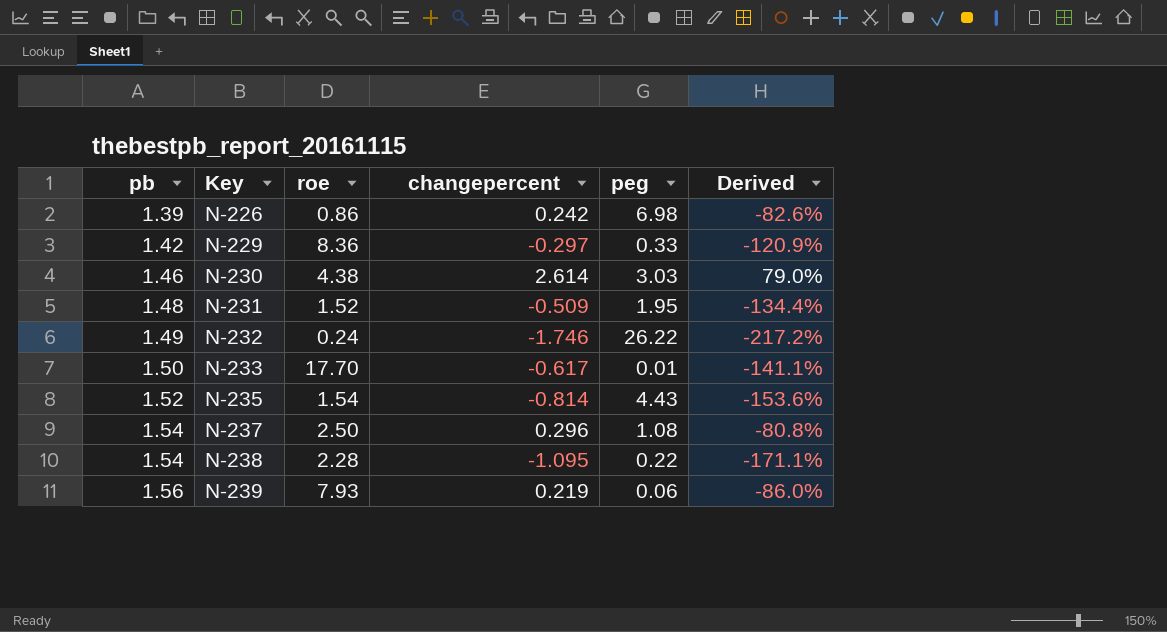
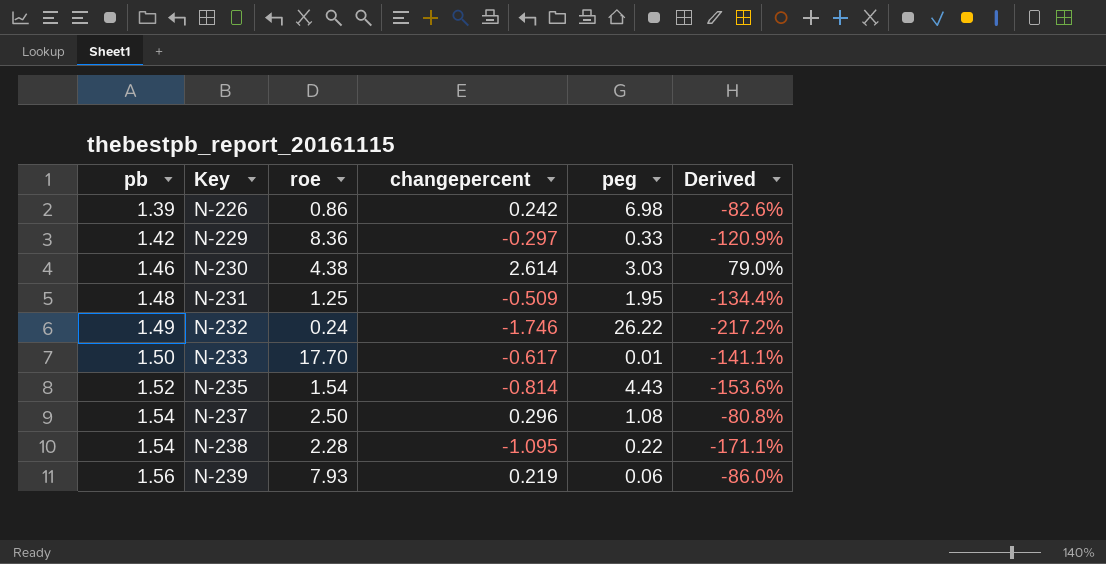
N-231 | roe: 1.52 -> 1.25

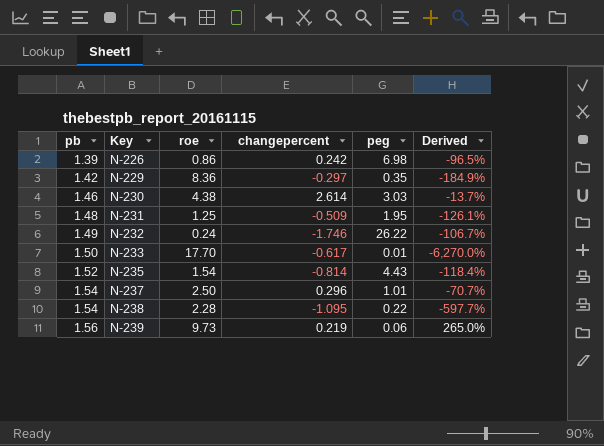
column Derived | formula: ([changepercent] - [pb]) / [pb] -> ([changepercent] - [peg]) / [peg]
N-229 | peg: 0.33 -> 0.35
N-237 | peg: 1.08 -> 1.01
N-239 | roe: 7.93 -> 9.73

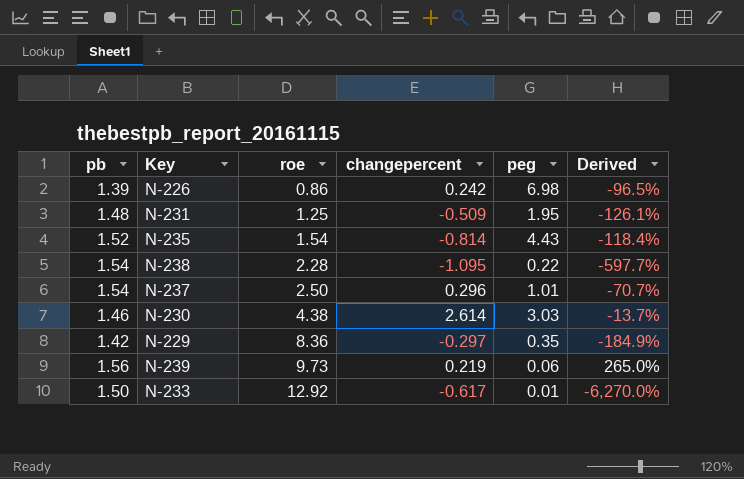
row order: pb ascending -> roe ascending
row N-232: 1.49 | 0.24 | -1.746 | 26.22 | -106.7% -> none
N-233 | roe: 17.70 -> 12.92

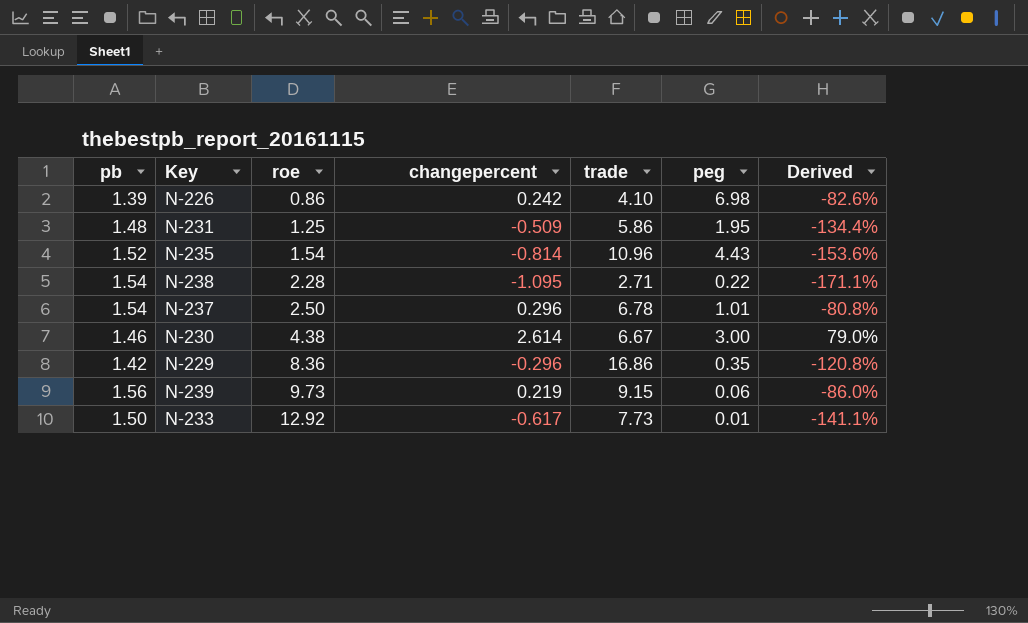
column trade | position: none -> 5
column Derived | formula: ([changepercent] - [peg]) / [peg] -> ([changepercent] - [pb]) / [pb]
N-230 | peg: 3.03 -> 3.00
N-229 | changepercent: -0.297 -> -0.296

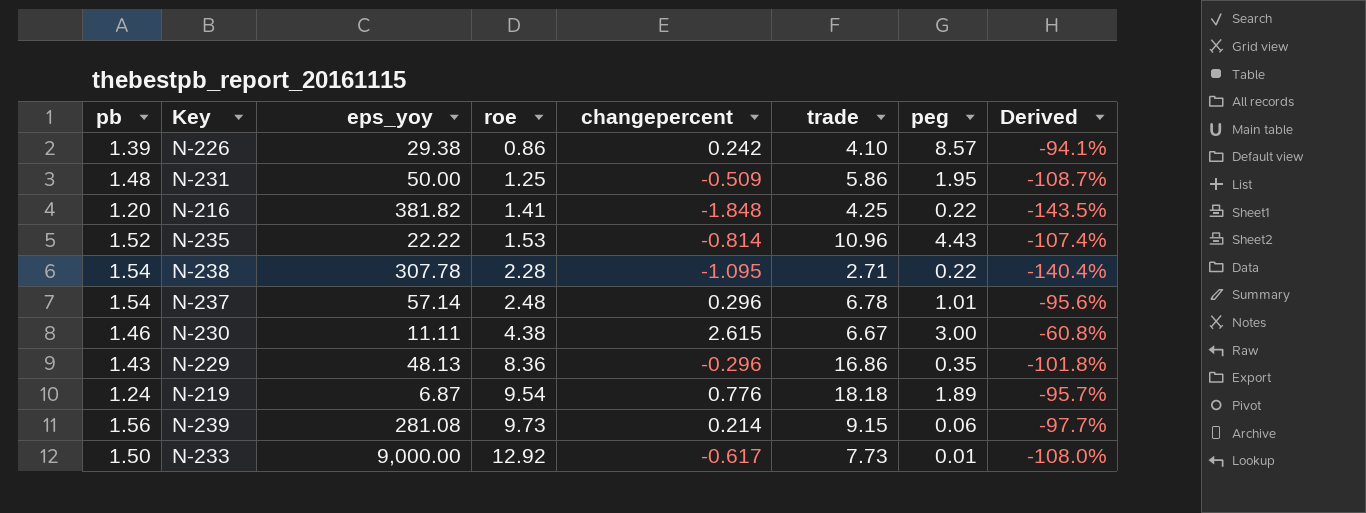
column eps_yoy | position: none -> 3
column Derived | formula: ([changepercent] - [pb]) / [pb] -> ([changepercent] - [trade]) / [trade]
N-226 | peg: 6.98 -> 8.57
row N-216: none -> 1.20 | 381.82 | 1.41 | -1.848 | 4.25 | 0.22 | -143.5%
N-235 | roe: 1.54 -> 1.53
N-237 | roe: 2.50 -> 2.48
N-230 | changepercent: 2.614 -> 2.615
N-229 | pb: 1.42 -> 1.43
row N-219: none -> 1.24 | 6.87 | 9.54 | 0.776 | 18.18 | 1.89 | -95.7%
N-239 | changepercent: 0.219 -> 0.214

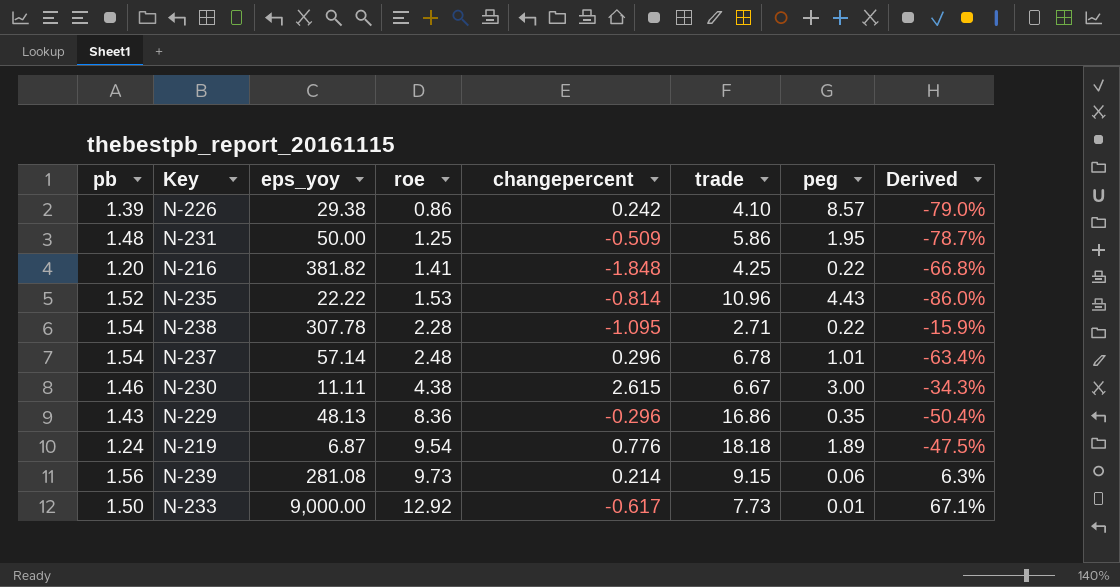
column Derived | formula: ([changepercent] - [trade]) / [trade] -> ([roe] - [trade]) / [trade]

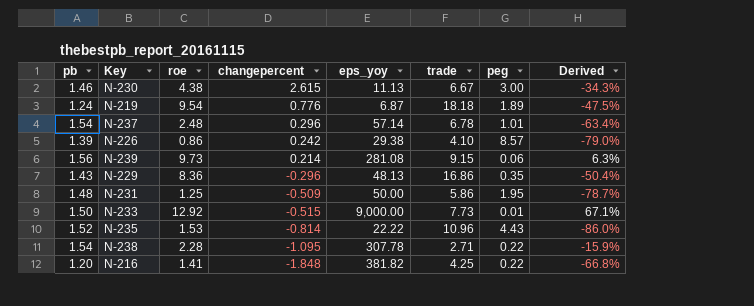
row order: roe ascending -> changepercent descending
column eps_yoy | position: 3 -> 5
N-230 | eps_yoy: 11.11 -> 11.13
N-233 | changepercent: -0.617 -> -0.515

